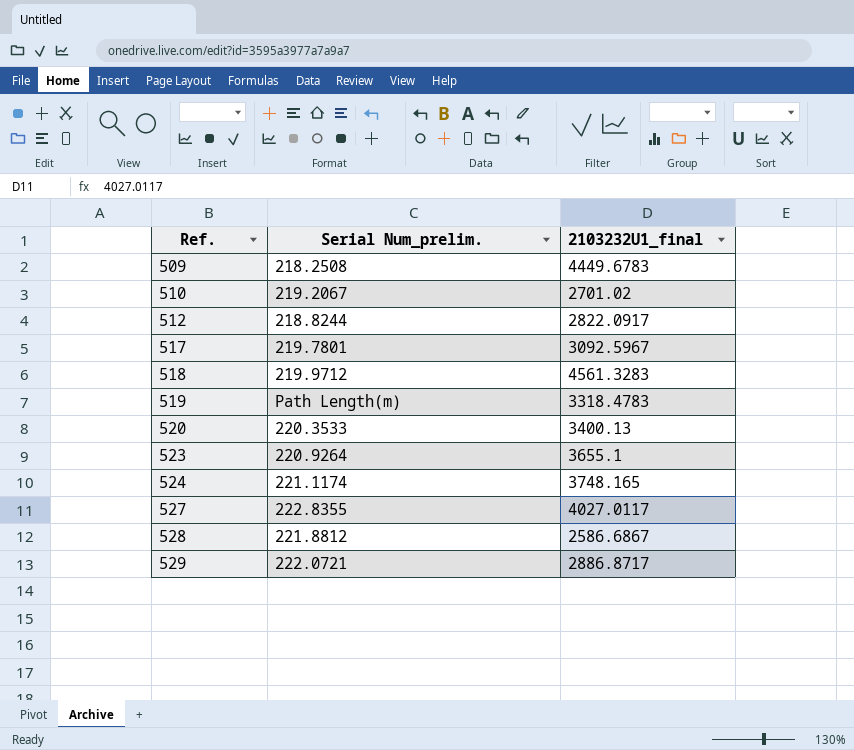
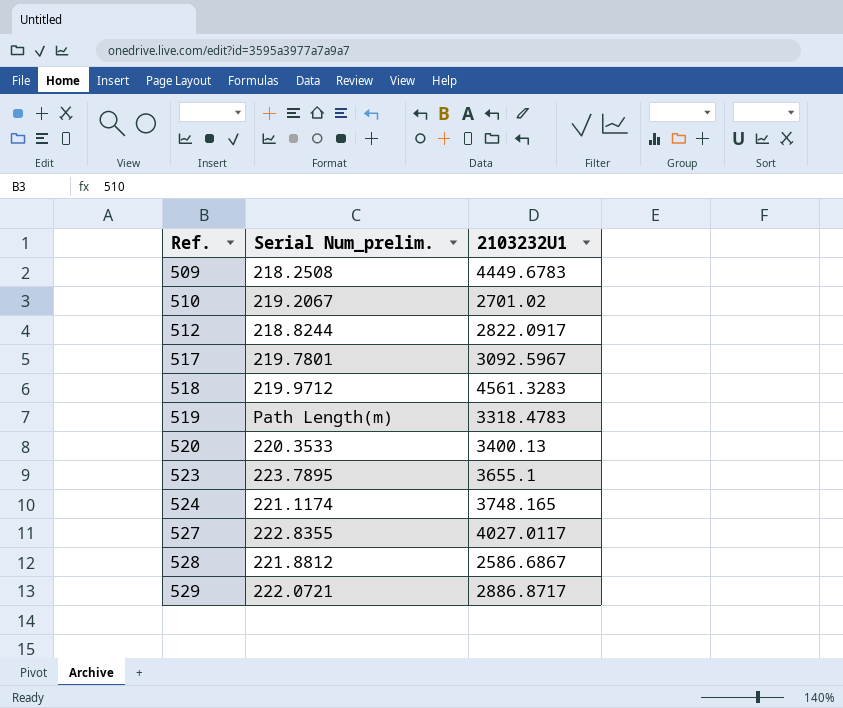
column name: 2103232U1_final -> 2103232U1
523 | Serial Num_prelim.: 220.9264 -> 223.7895

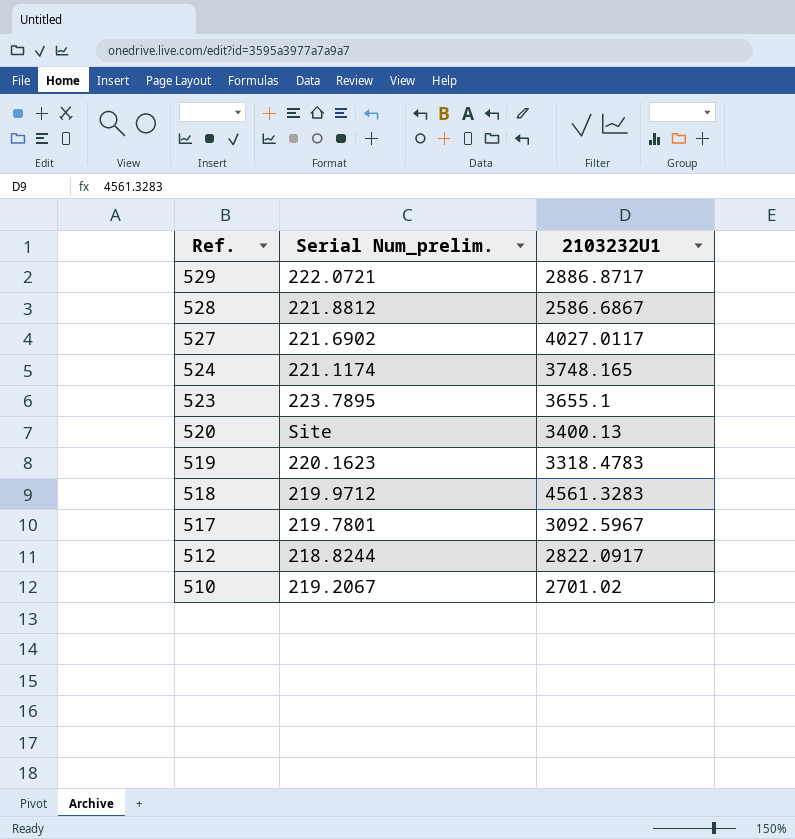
row order: Ref. ascending -> Ref. descending
row 509: 218.2508 | 4449.6783 -> none
527 | Serial Num_prelim.: 222.8355 -> 221.6902
520 | Serial Num_prelim.: 220.3533 -> Site
519 | Serial Num_prelim.: Path Length(m) -> 220.1623

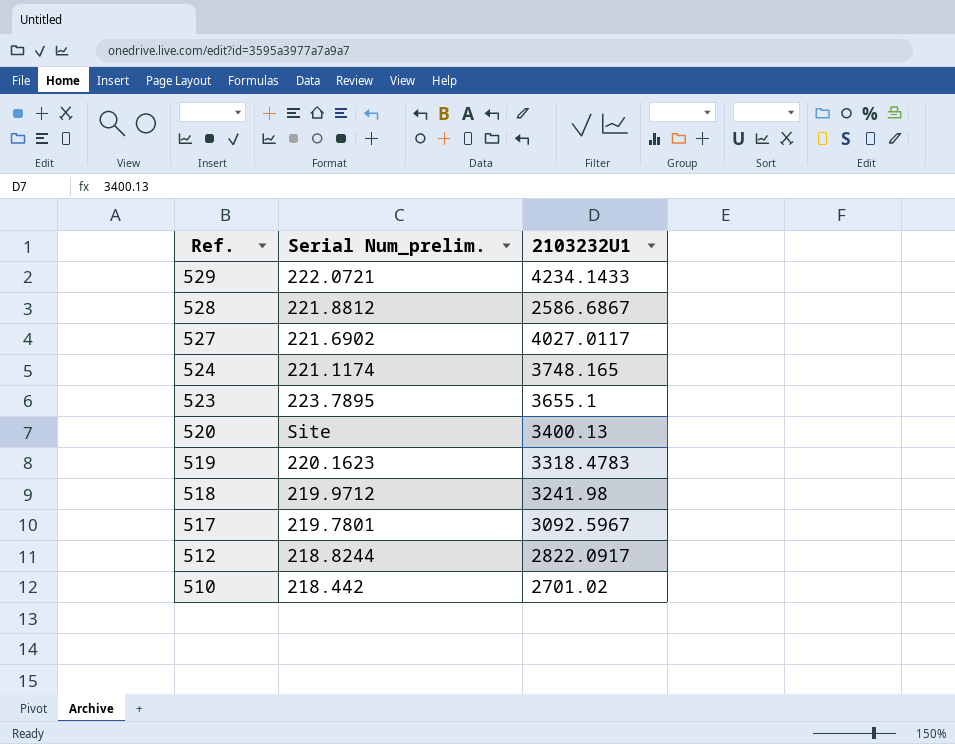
529 | 2103232U1: 2886.8717 -> 4234.1433
518 | 2103232U1: 4561.3283 -> 3241.98
510 | Serial Num_prelim.: 219.2067 -> 218.442

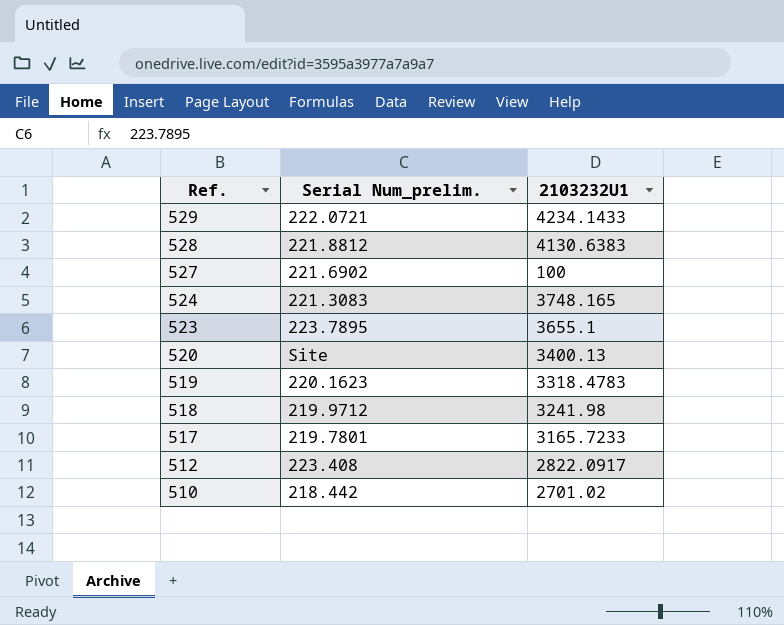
528 | 2103232U1: 2586.6867 -> 4130.6383
527 | 2103232U1: 4027.0117 -> 100
524 | Serial Num_prelim.: 221.1174 -> 221.3083
517 | 2103232U1: 3092.5967 -> 3165.7233
512 | Serial Num_prelim.: 218.8244 -> 223.408

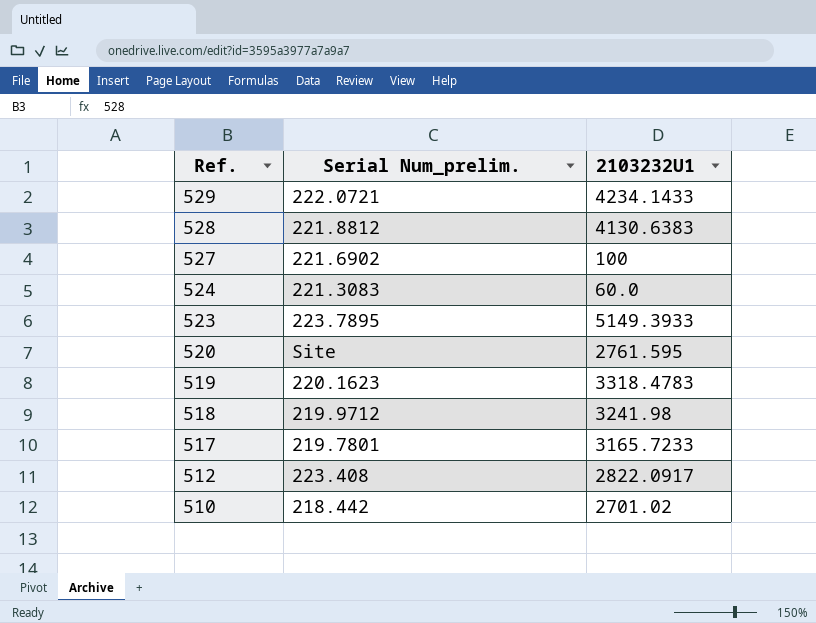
524 | 2103232U1: 3748.165 -> 60.0
523 | 2103232U1: 3655.1 -> 5149.3933
520 | 2103232U1: 3400.13 -> 2761.595

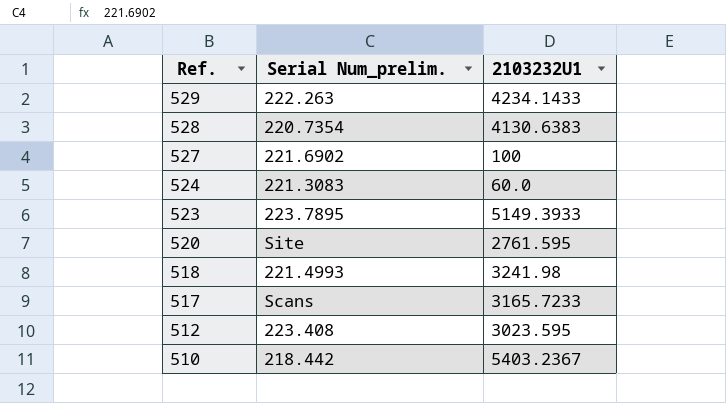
row 519: 220.1623 | 3318.4783 -> none
529 | Serial Num_prelim.: 222.0721 -> 222.263
528 | Serial Num_prelim.: 221.8812 -> 220.7354
518 | Serial Num_prelim.: 219.9712 -> 221.4993
517 | Serial Num_prelim.: 219.7801 -> Scans
512 | 2103232U1: 2822.0917 -> 3023.595
510 | 2103232U1: 2701.02 -> 5403.2367

